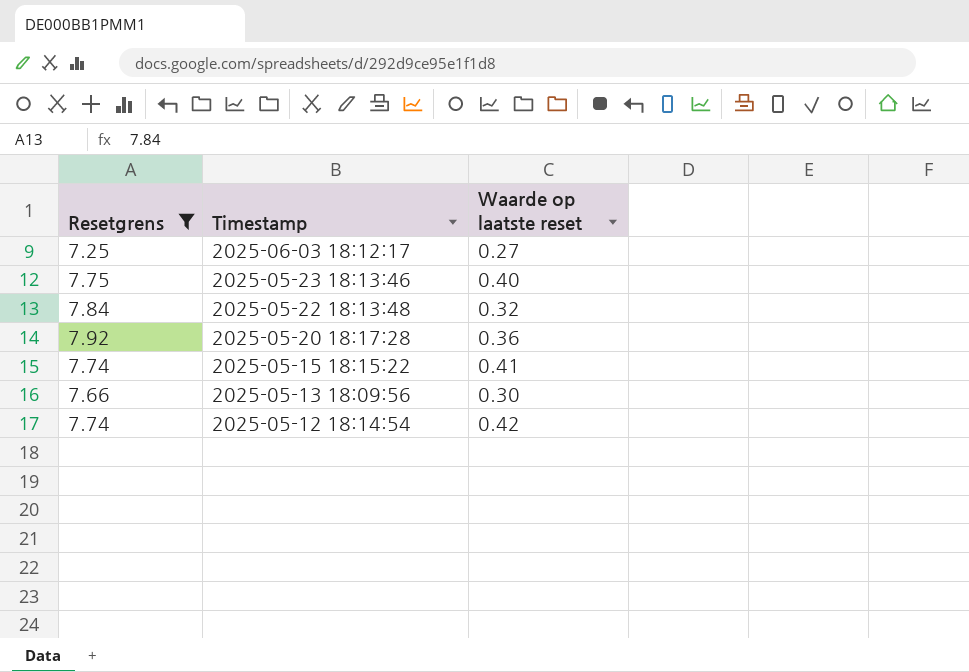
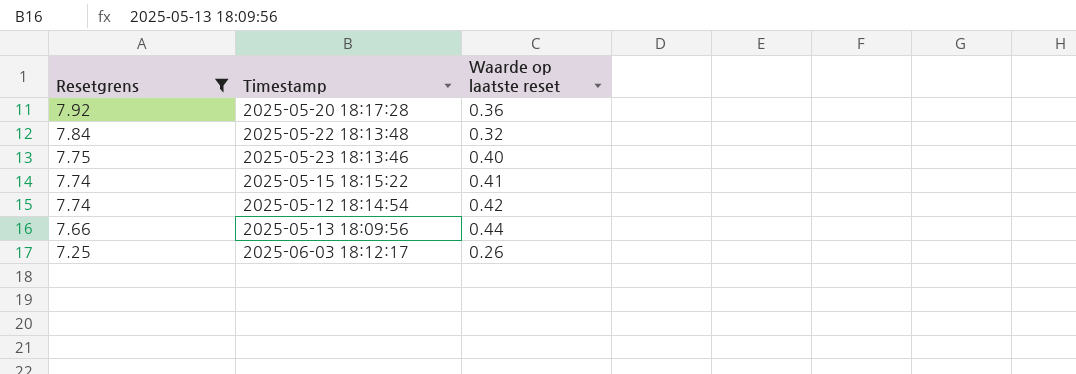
row order: Timestamp descending -> Resetgrens descending
2025-05-13 18:09:56 | Waarde op laatste reset: 0.30 -> 0.44
2025-06-03 18:12:17 | Waarde op laatste reset: 0.27 -> 0.26

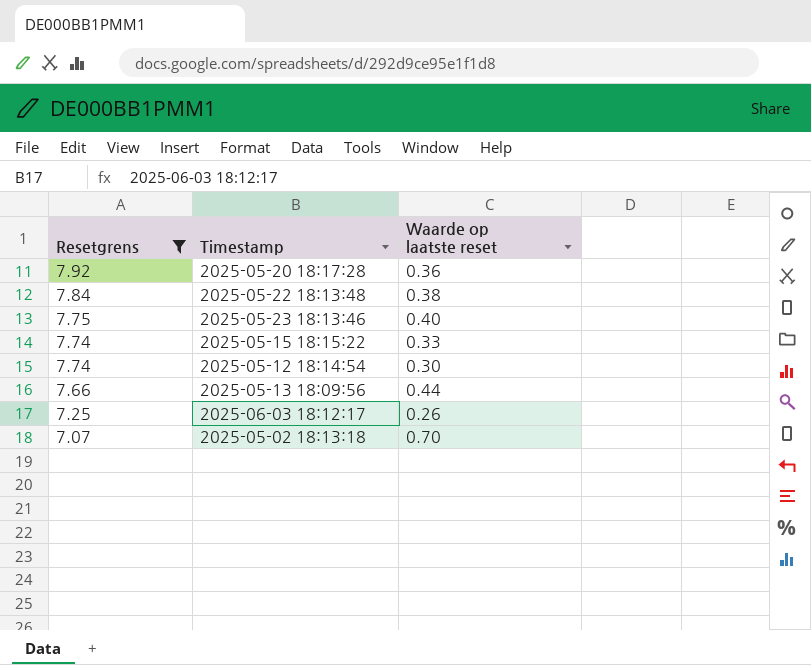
2025-05-22 18:13:48 | Waarde op laatste reset: 0.32 -> 0.38
2025-05-15 18:15:22 | Waarde op laatste reset: 0.41 -> 0.33
2025-05-12 18:14:54 | Waarde op laatste reset: 0.42 -> 0.30
row 2025-05-02 18:13:18: none -> 7.07 | 0.70

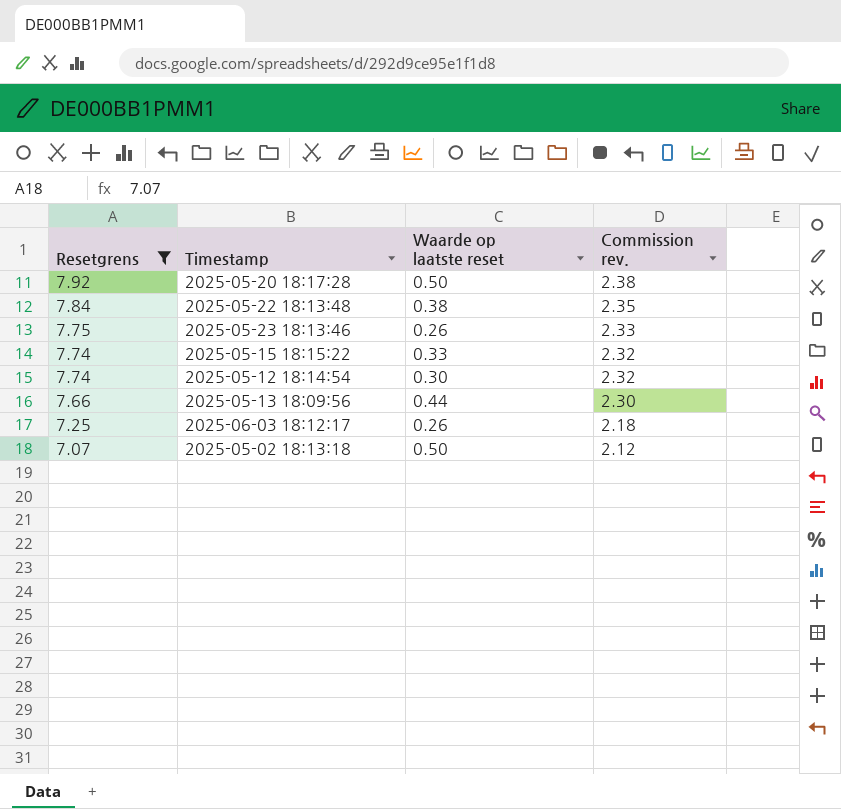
column Commission rev. | formula: none -> [Resetgrens] * 0.3
2025-05-20 18:17:28 | Waarde op laatste reset: 0.36 -> 0.50
2025-05-23 18:13:46 | Waarde op laatste reset: 0.40 -> 0.26
2025-05-02 18:13:18 | Waarde op laatste reset: 0.70 -> 0.50

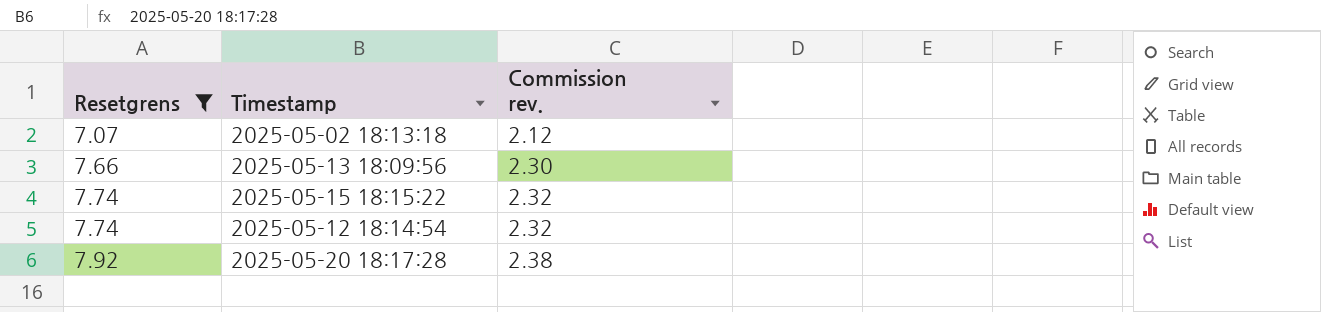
row order: Resetgrens descending -> Resetgrens ascending
column Waarde op laatste reset | position: 3 -> none
row 2025-05-22 18:13:48: 7.84 | 0.38 | 2.35 -> none
row 2025-05-23 18:13:46: 7.75 | 0.26 | 2.33 -> none
row 2025-06-03 18:12:17: 7.25 | 0.26 | 2.18 -> none

